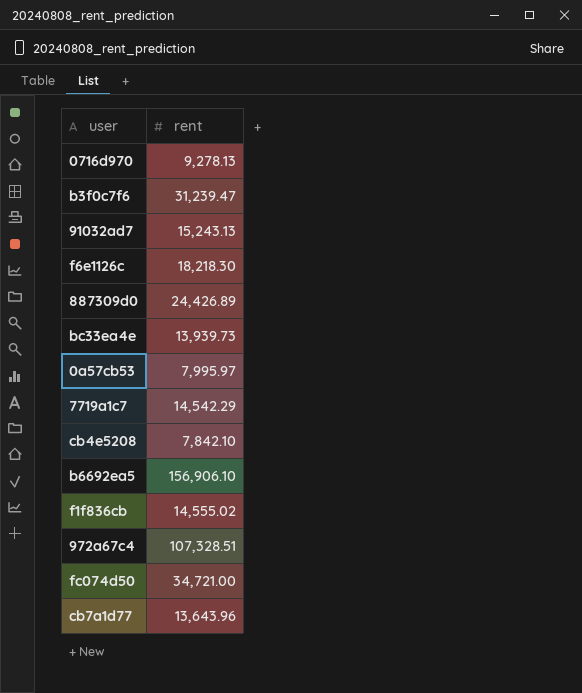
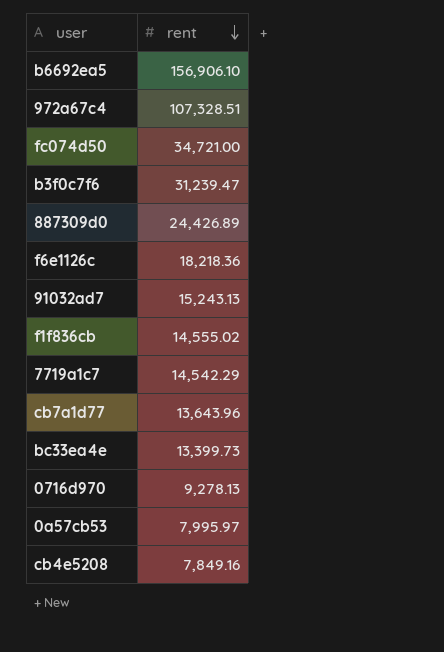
row order: none -> rent descending
f6e1126c | rent: 18,218.30 -> 18,218.36
bc33ea4e | rent: 13,939.73 -> 13,399.73
cb4e5208 | rent: 7,842.10 -> 7,849.16

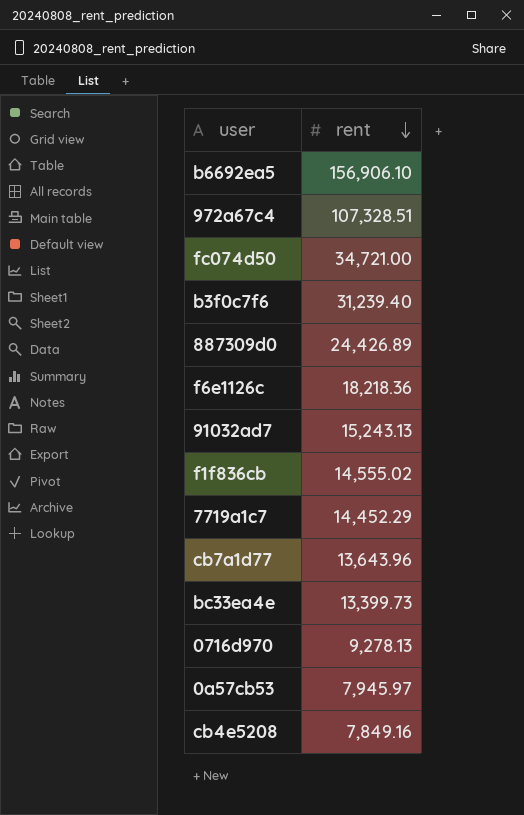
b3f0c7f6 | rent: 31,239.47 -> 31,239.40
7719a1c7 | rent: 14,542.29 -> 14,452.29
0a57cb53 | rent: 7,995.97 -> 7,945.97

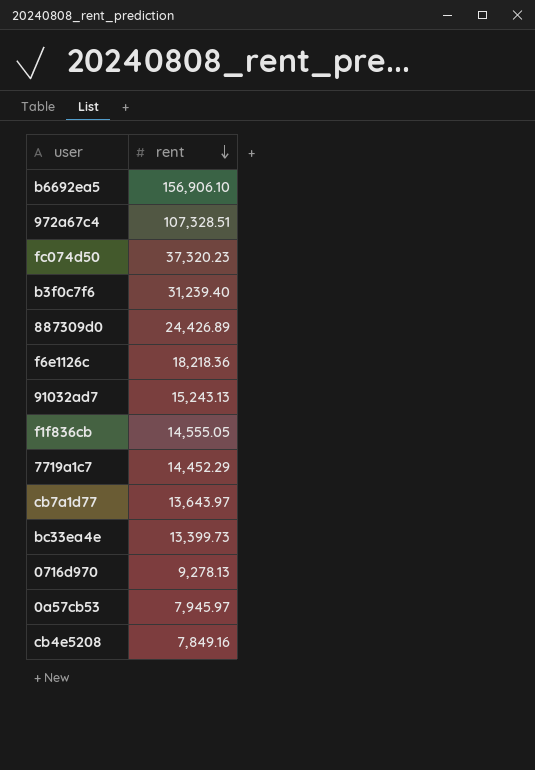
fc074d50 | rent: 34,721.00 -> 37,320.23
f1f836cb | rent: 14,555.02 -> 14,555.05
cb7a1d77 | rent: 13,643.96 -> 13,643.97

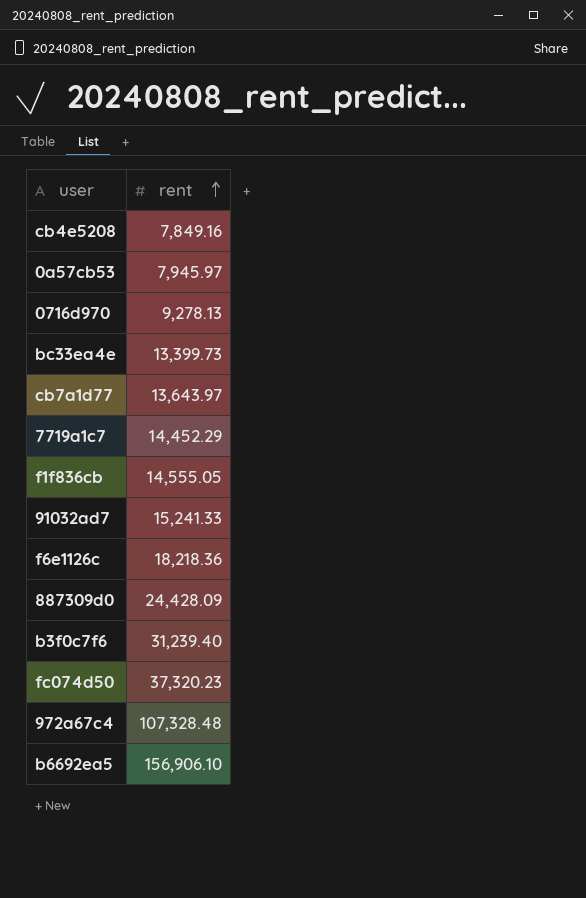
row order: rent descending -> rent ascending
91032ad7 | rent: 15,243.13 -> 15,241.33
887309d0 | rent: 24,426.89 -> 24,428.09
972a67c4 | rent: 107,328.51 -> 107,328.48

